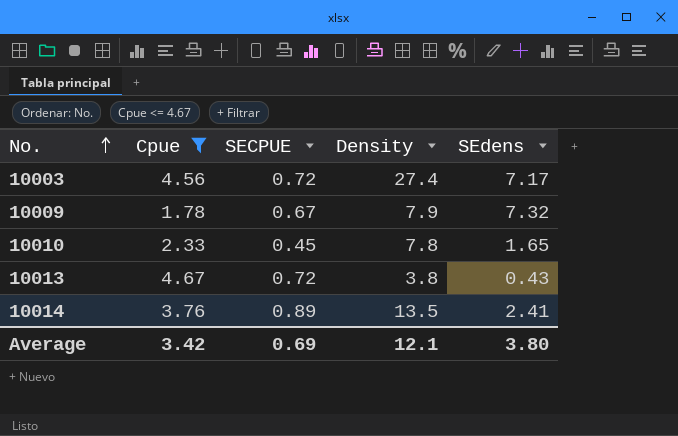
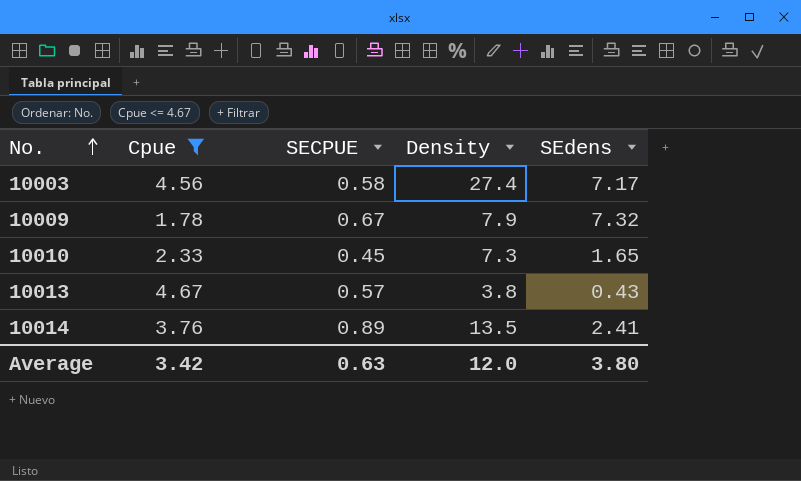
10003 | SECPUE: 0.72 -> 0.58
10010 | Density: 7.8 -> 7.3
10013 | SECPUE: 0.72 -> 0.57
Average | SECPUE: 0.69 -> 0.63
Average | Density: 12.1 -> 12.0

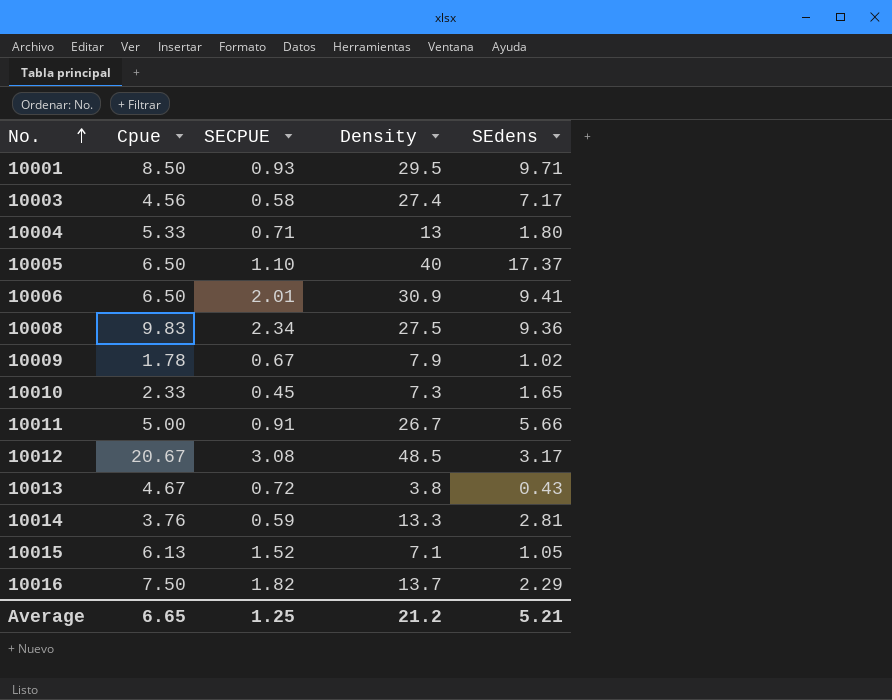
filter: Cpue <= 4.67 -> none
10009 | SEdens: 7.32 -> 1.02
10013 | SECPUE: 0.57 -> 0.72
10014 | SECPUE: 0.89 -> 0.59
10014 | Density: 13.5 -> 13.3
10014 | SEdens: 2.41 -> 2.81
Average | Cpue: 3.42 -> 6.65
Average | SECPUE: 0.63 -> 1.25
Average | Density: 12.0 -> 21.2
Average | SEdens: 3.80 -> 5.21

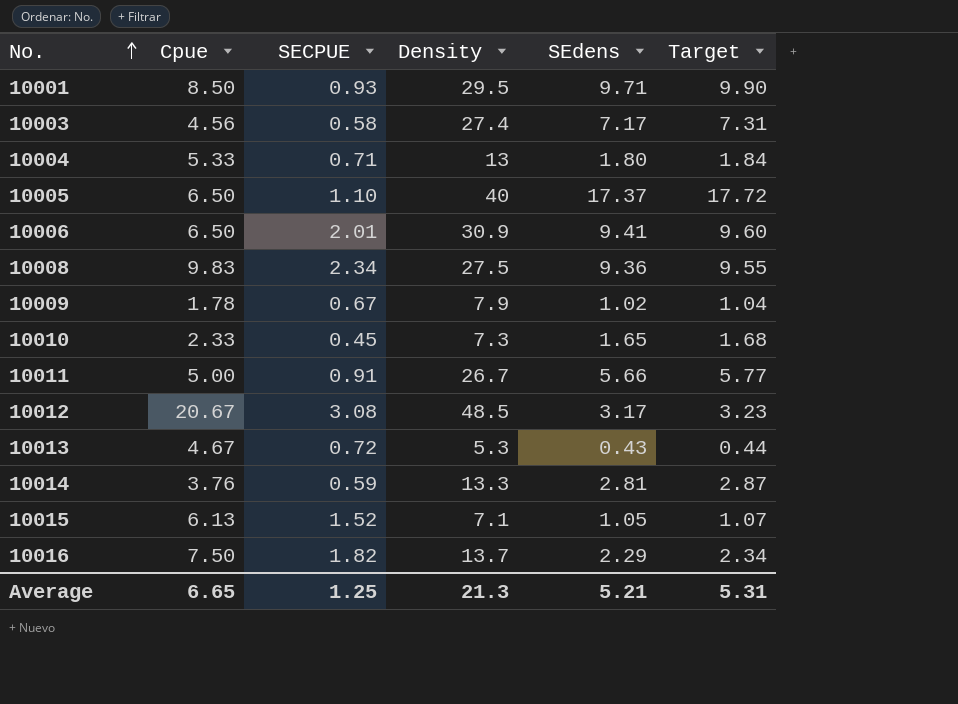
column Target | formula: none -> [SEdens] * 1.02
10013 | Density: 3.8 -> 5.3
Average | Density: 21.2 -> 21.3

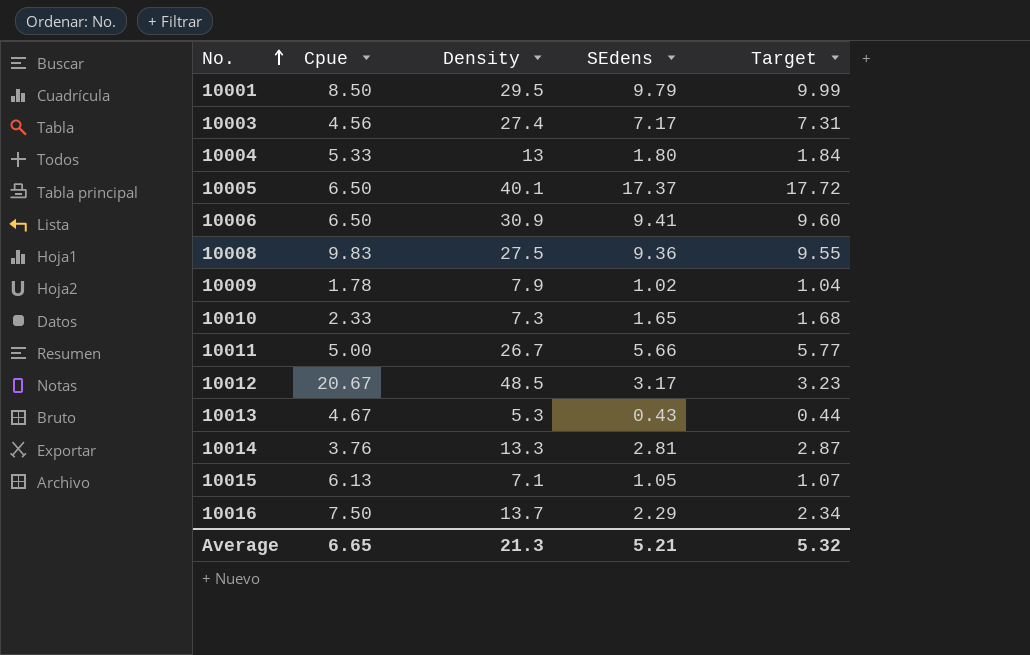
column SECPUE | position: 3 -> none
10001 | SEdens: 9.71 -> 9.79
10001 | Target: 9.90 -> 9.99
10005 | Density: 40 -> 40.1
Average | Target: 5.31 -> 5.32

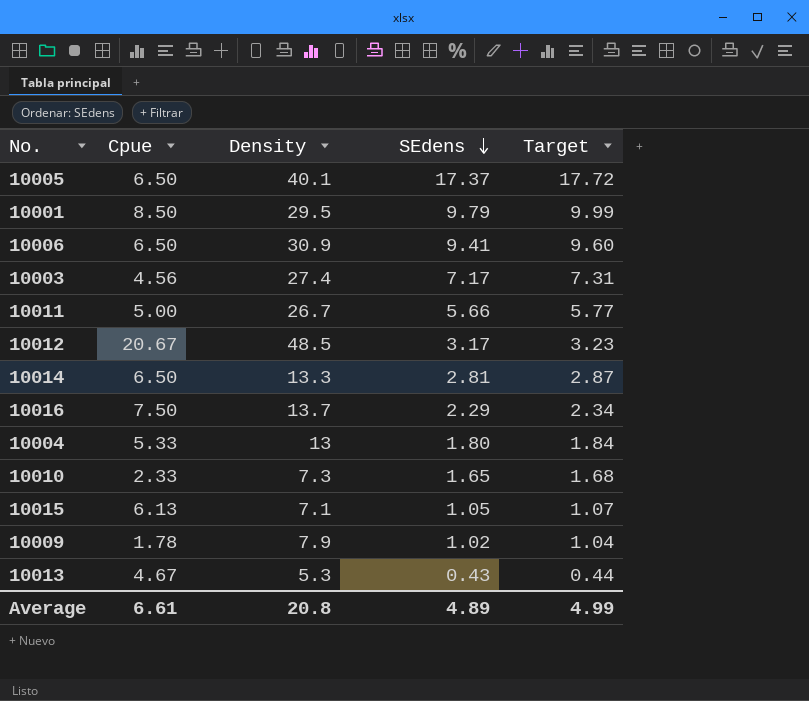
row order: No. ascending -> SEdens descending
row 10008: 9.83 | 27.5 | 9.36 | 9.55 -> none
10014 | Cpue: 3.76 -> 6.50
Average | Cpue: 6.65 -> 6.61
Average | Density: 21.3 -> 20.8
Average | SEdens: 5.21 -> 4.89
Average | Target: 5.32 -> 4.99

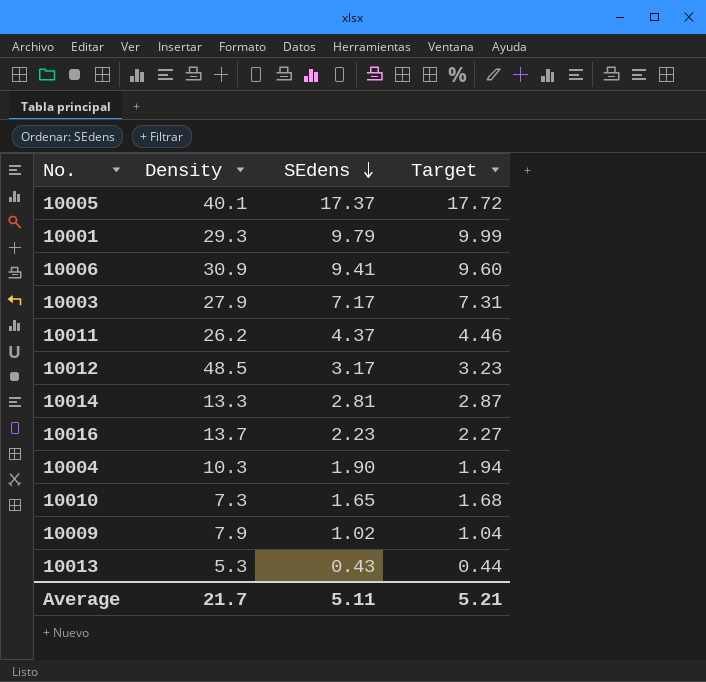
column Cpue | position: 2 -> none
row 10015: 6.13 | 7.1 | 1.05 | 1.07 -> none
10001 | Density: 29.5 -> 29.3
10003 | Density: 27.4 -> 27.9
10011 | Density: 26.7 -> 26.2
10011 | SEdens: 5.66 -> 4.37
10011 | Target: 5.77 -> 4.46
10016 | SEdens: 2.29 -> 2.23
10016 | Target: 2.34 -> 2.27
10004 | Density: 13 -> 10.3
10004 | SEdens: 1.80 -> 1.90
10004 | Target: 1.84 -> 1.94
Average | Density: 20.8 -> 21.7
Average | SEdens: 4.89 -> 5.11
Average | Target: 4.99 -> 5.21

